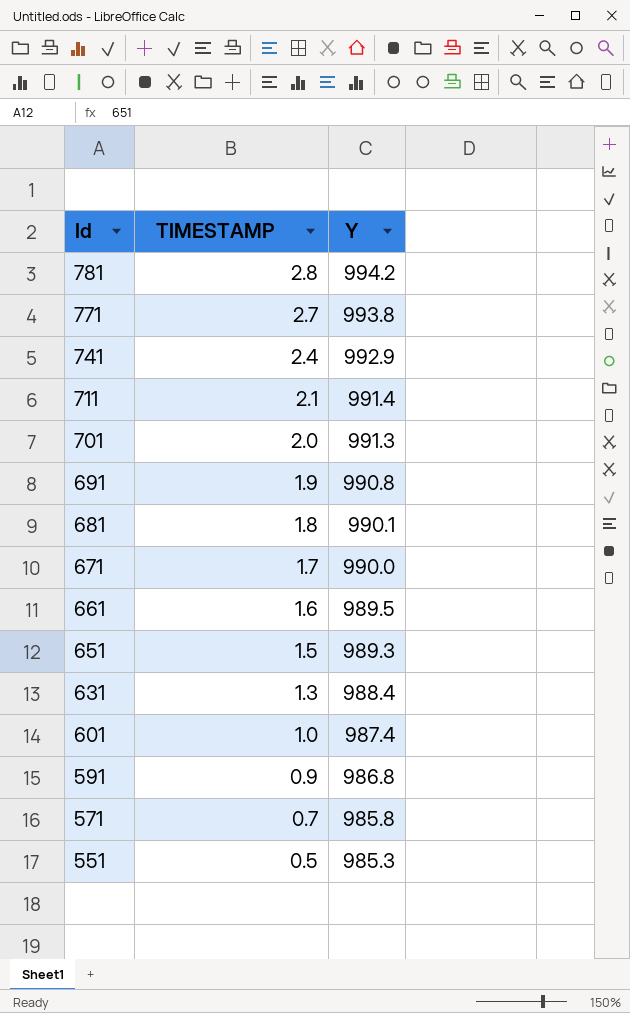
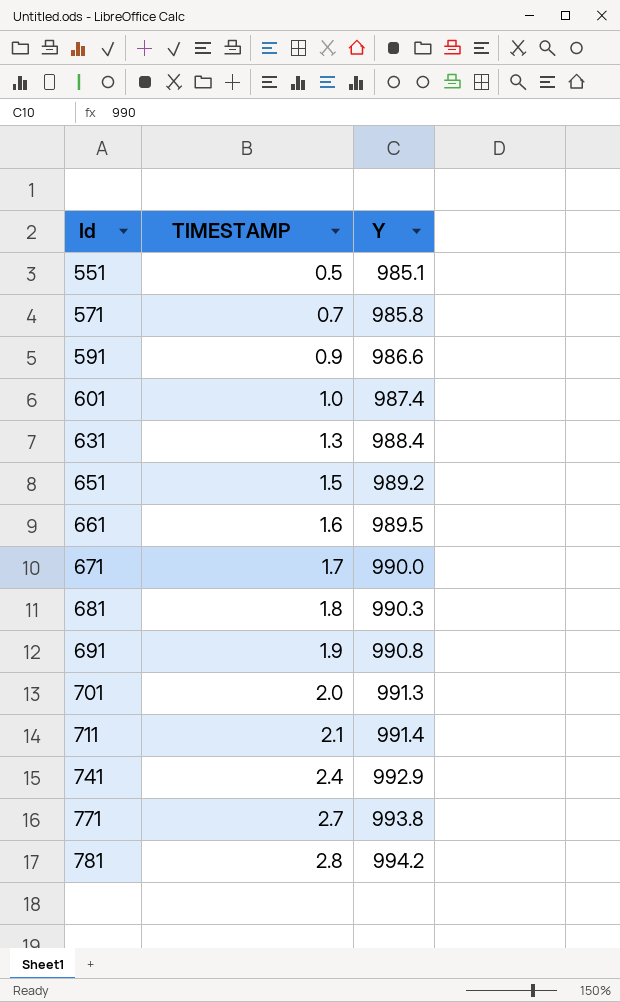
row order: Id descending -> Id ascending
551 | Y: 985.3 -> 985.1
591 | Y: 986.8 -> 986.6
651 | Y: 989.3 -> 989.2
681 | Y: 990.1 -> 990.3

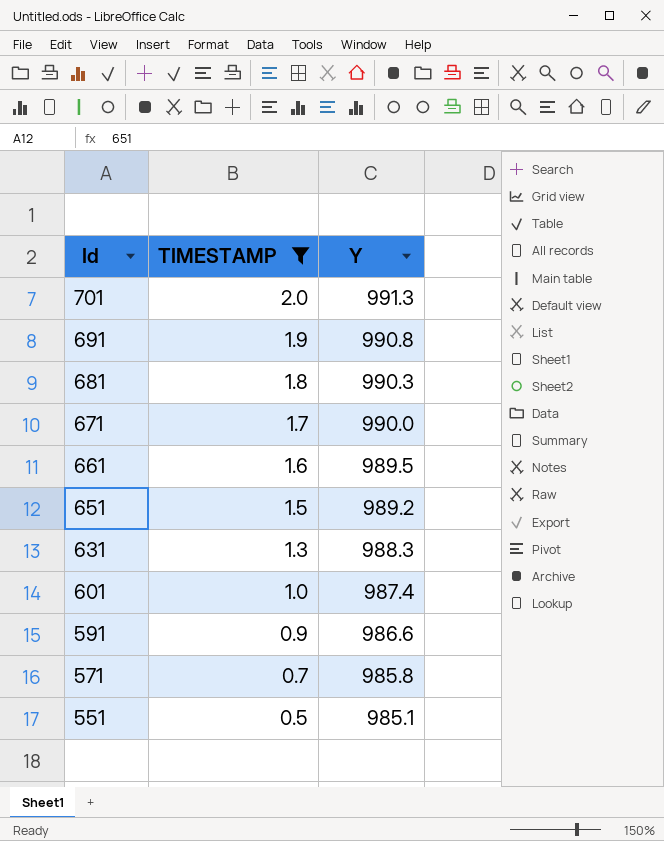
filter: none -> TIMESTAMP <= 2.0
row order: Id ascending -> Id descending
631 | Y: 988.4 -> 988.3

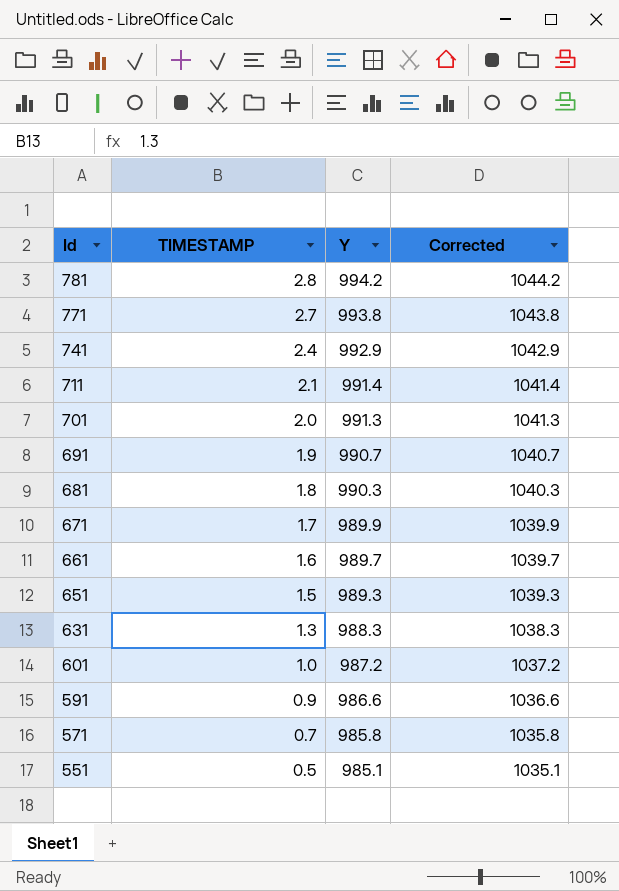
filter: TIMESTAMP <= 2.0 -> none
column Corrected | formula: none -> [Y] + 50
691 | Y: 990.8 -> 990.7
671 | Y: 990.0 -> 989.9
661 | Y: 989.5 -> 989.7
651 | Y: 989.2 -> 989.3
601 | Y: 987.4 -> 987.2

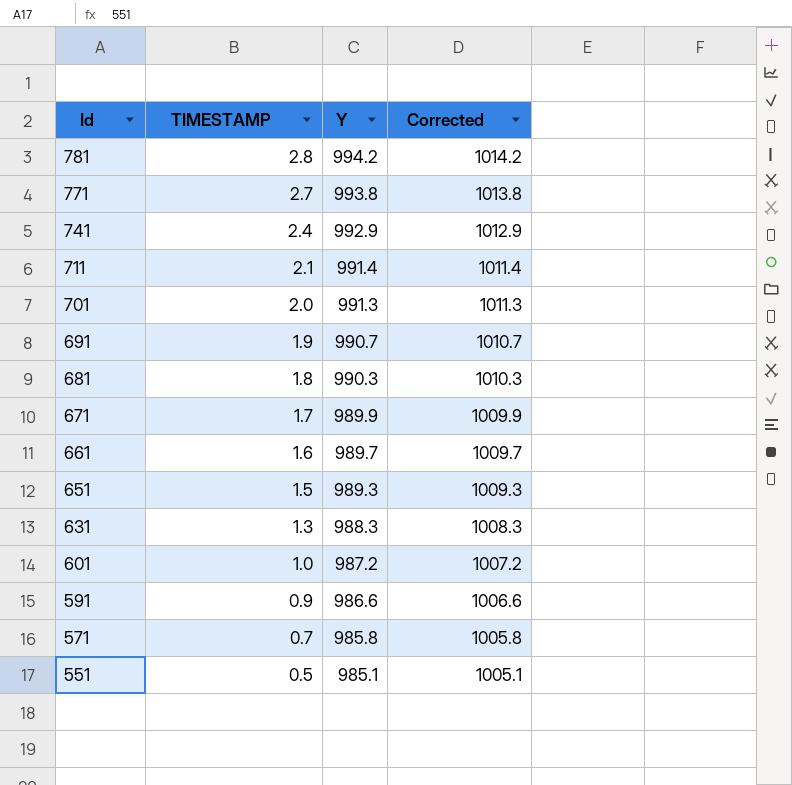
column Corrected | formula: [Y] + 50 -> [Y] + 20

